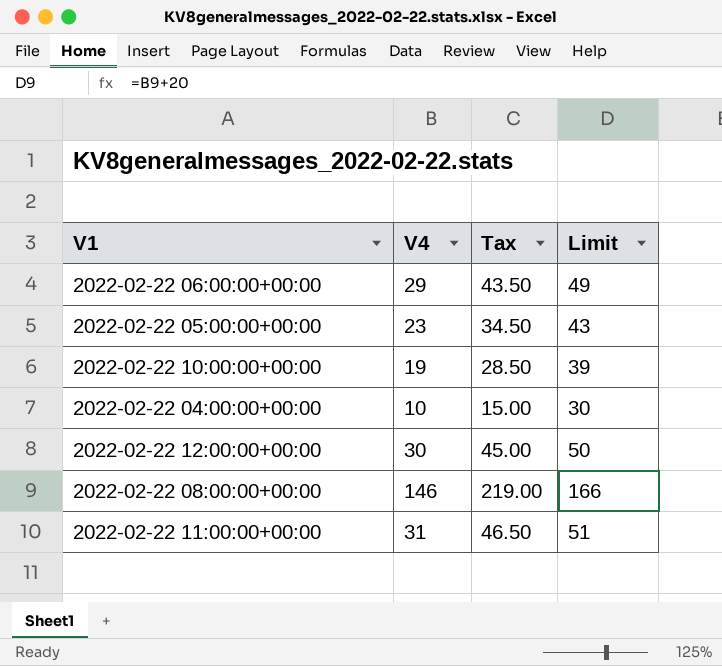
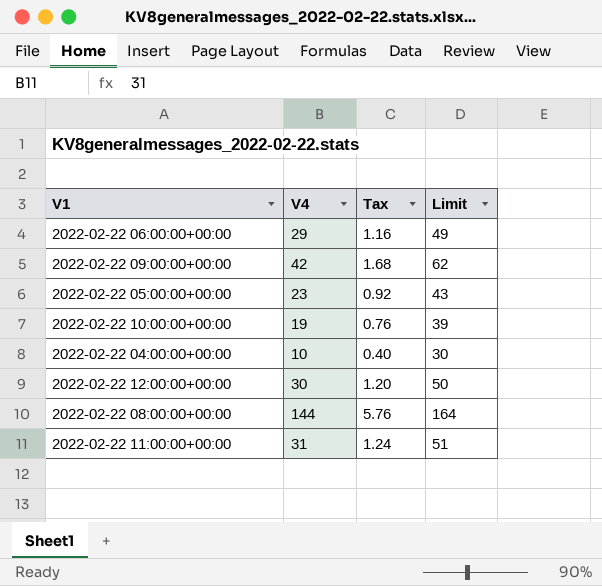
column Tax | formula: [V4] * 1.5 -> [V4] * 0.04
row 2022-02-22 09:00:00+00:00: none -> 42 | 1.68 | 62
2022-02-22 08:00:00+00:00 | V4: 146 -> 144
2022-02-22 08:00:00+00:00 | Limit: 166 -> 164

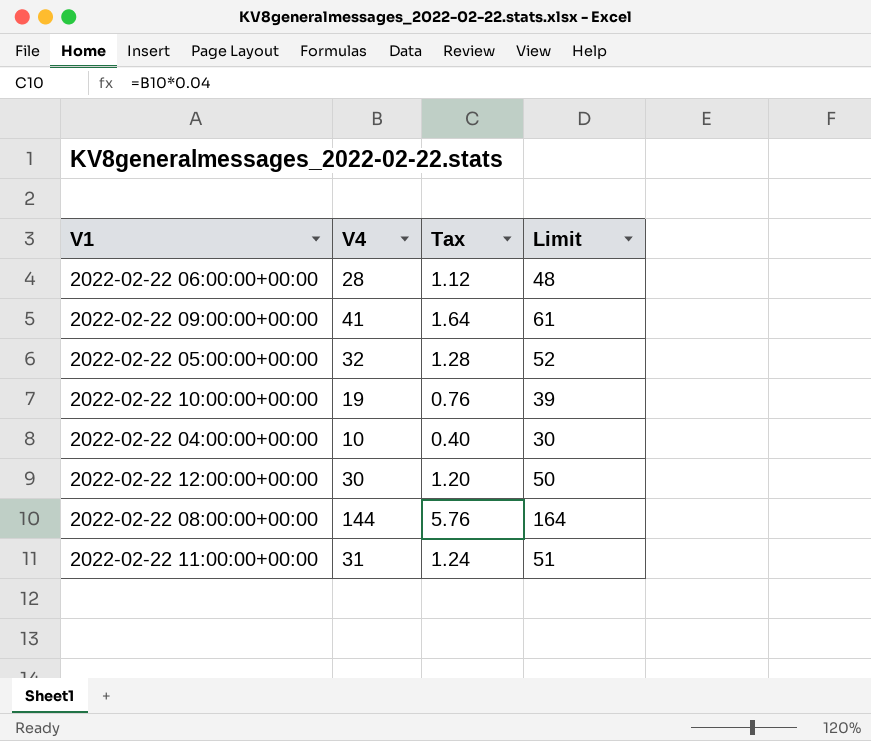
2022-02-22 06:00:00+00:00 | V4: 29 -> 28
2022-02-22 06:00:00+00:00 | Tax: 1.16 -> 1.12
2022-02-22 06:00:00+00:00 | Limit: 49 -> 48
2022-02-22 09:00:00+00:00 | V4: 42 -> 41
2022-02-22 09:00:00+00:00 | Tax: 1.68 -> 1.64
2022-02-22 09:00:00+00:00 | Limit: 62 -> 61
2022-02-22 05:00:00+00:00 | V4: 23 -> 32
2022-02-22 05:00:00+00:00 | Tax: 0.92 -> 1.28
2022-02-22 05:00:00+00:00 | Limit: 43 -> 52

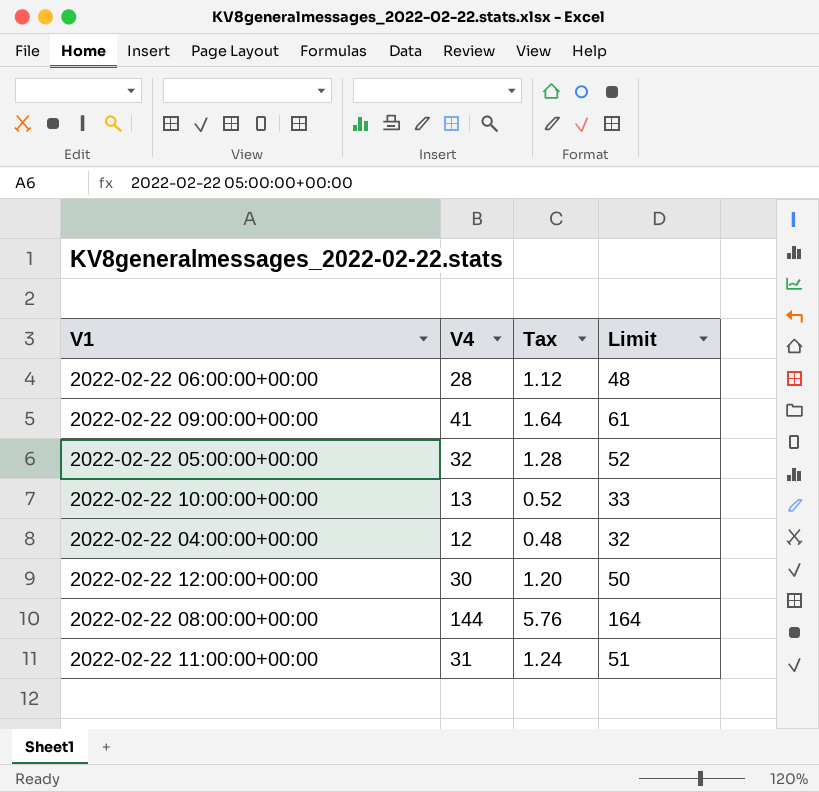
2022-02-22 10:00:00+00:00 | V4: 19 -> 13
2022-02-22 10:00:00+00:00 | Tax: 0.76 -> 0.52
2022-02-22 10:00:00+00:00 | Limit: 39 -> 33
2022-02-22 04:00:00+00:00 | V4: 10 -> 12
2022-02-22 04:00:00+00:00 | Tax: 0.40 -> 0.48
2022-02-22 04:00:00+00:00 | Limit: 30 -> 32

